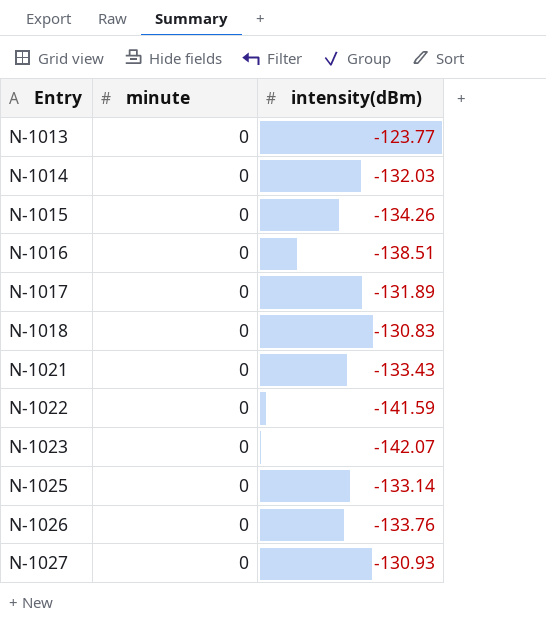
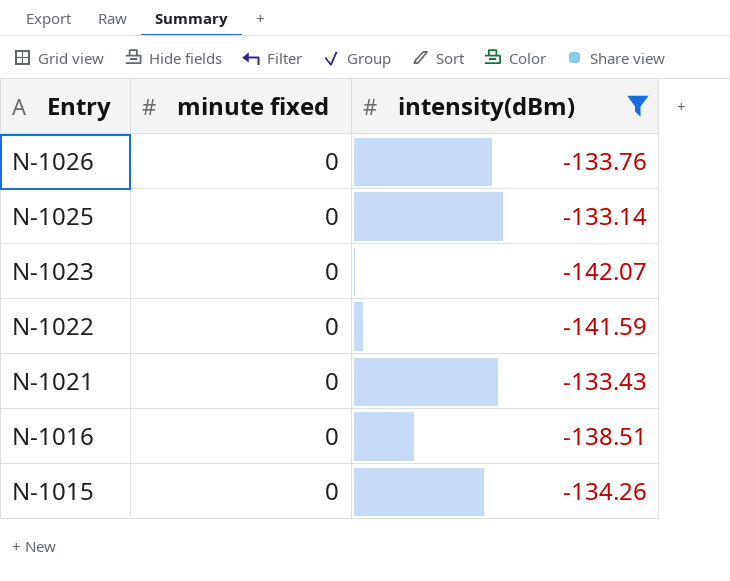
filter: none -> intensity(dBm) <= -133.14
row order: Entry ascending -> Entry descending
column name: minute -> minute fixed

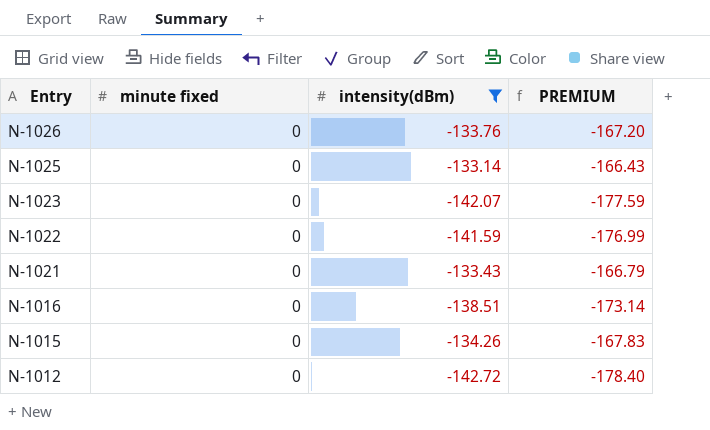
column PREMIUM | formula: none -> [intensity(dBm)] * 1.25
row N-1012: none -> 0 | -142.72 | -178.40

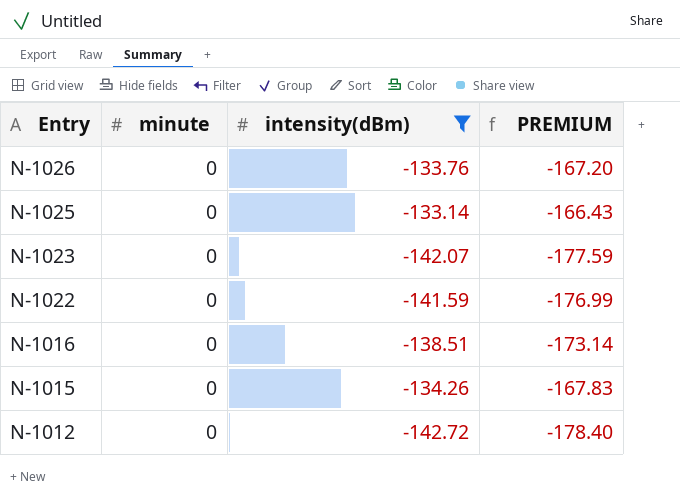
column name: minute fixed -> minute
row N-1021: 0 | -133.43 | -166.79 -> none

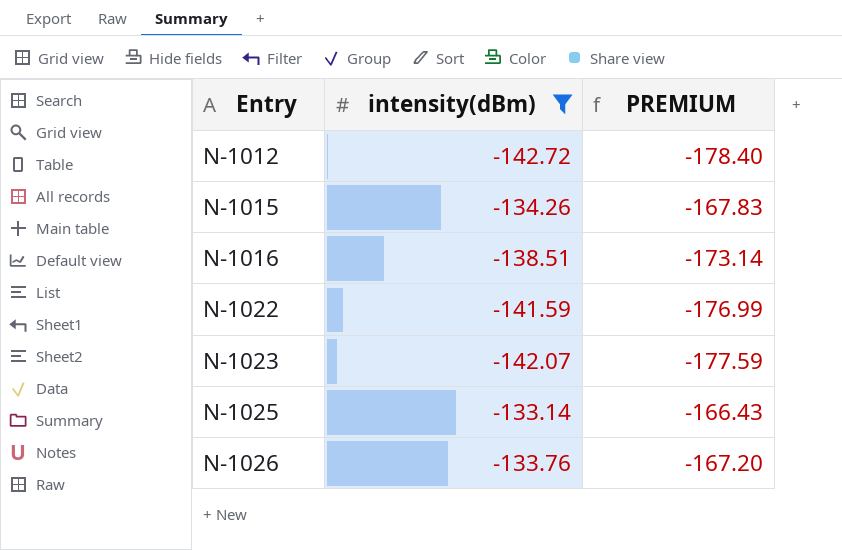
row order: Entry descending -> Entry ascending
column minute | position: 2 -> none

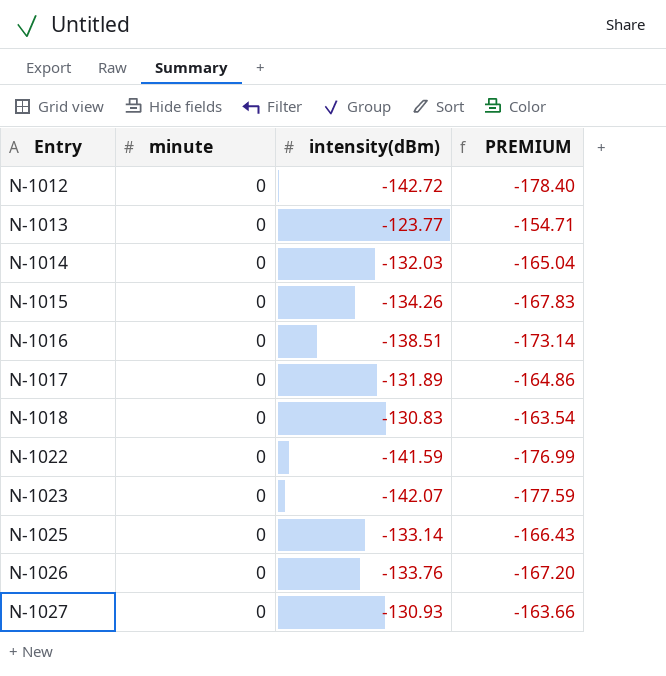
filter: intensity(dBm) <= -133.14 -> none
column minute | position: none -> 2

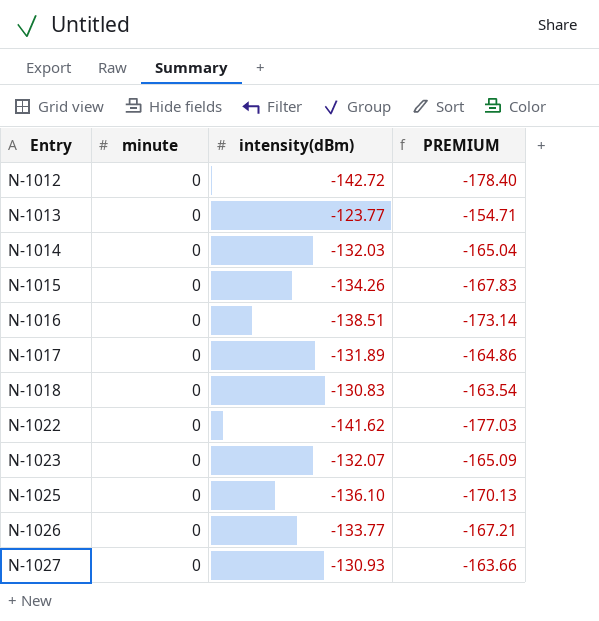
N-1022 | intensity(dBm): -141.59 -> -141.62
N-1022 | PREMIUM: -176.99 -> -177.03
N-1023 | intensity(dBm): -142.07 -> -132.07
N-1023 | PREMIUM: -177.59 -> -165.09
N-1025 | intensity(dBm): -133.14 -> -136.10
N-1025 | PREMIUM: -166.43 -> -170.13
N-1026 | intensity(dBm): -133.76 -> -133.77
N-1026 | PREMIUM: -167.20 -> -167.21

